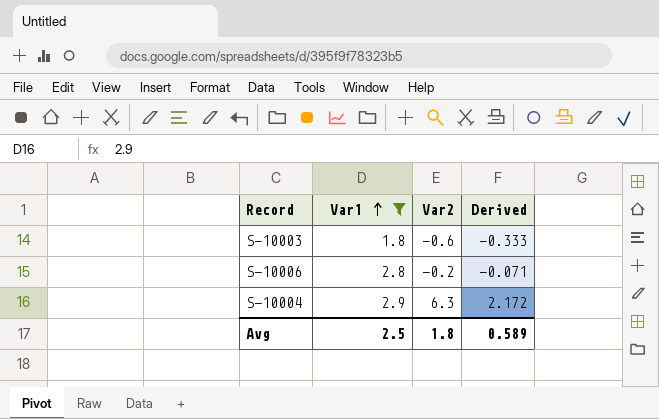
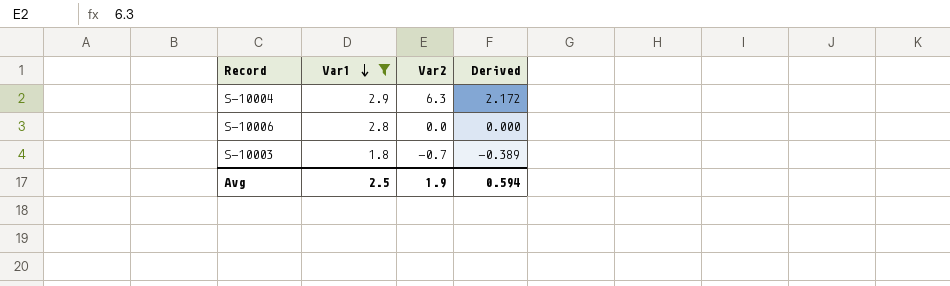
row order: Var1 ascending -> Var1 descending
S-10006 | Var2: -0.2 -> 0.0
S-10006 | Derived: -0.071 -> 0.000
S-10003 | Var2: -0.6 -> -0.7
S-10003 | Derived: -0.333 -> -0.389
Avg | Var2: 1.8 -> 1.9
Avg | Derived: 0.589 -> 0.594

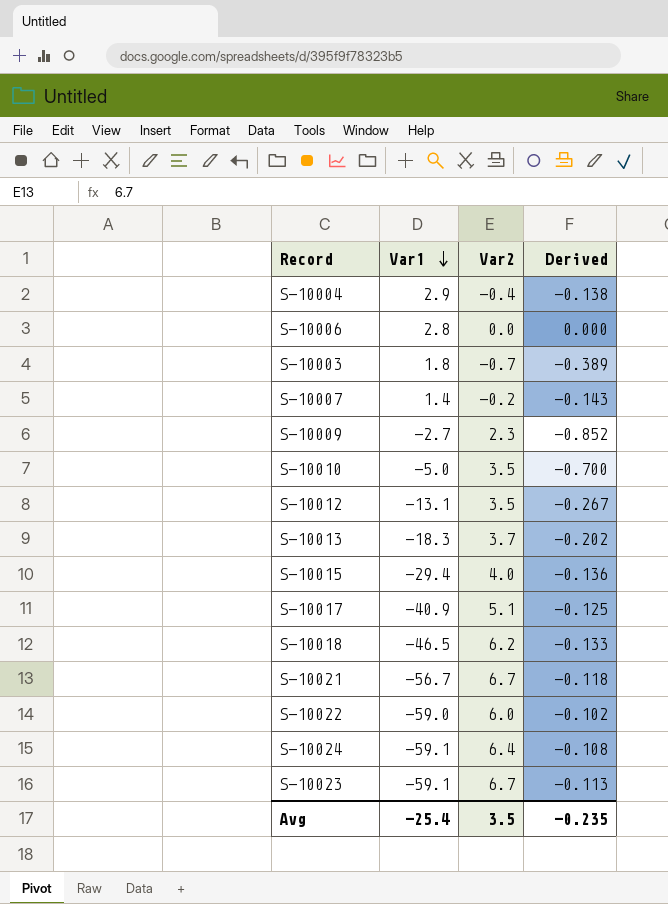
filter: Var1 >= 1.8 -> none
S-10004 | Var2: 6.3 -> -0.4
S-10004 | Derived: 2.172 -> -0.138
Avg | Var1: 2.5 -> -25.4
Avg | Var2: 1.9 -> 3.5
Avg | Derived: 0.594 -> -0.235

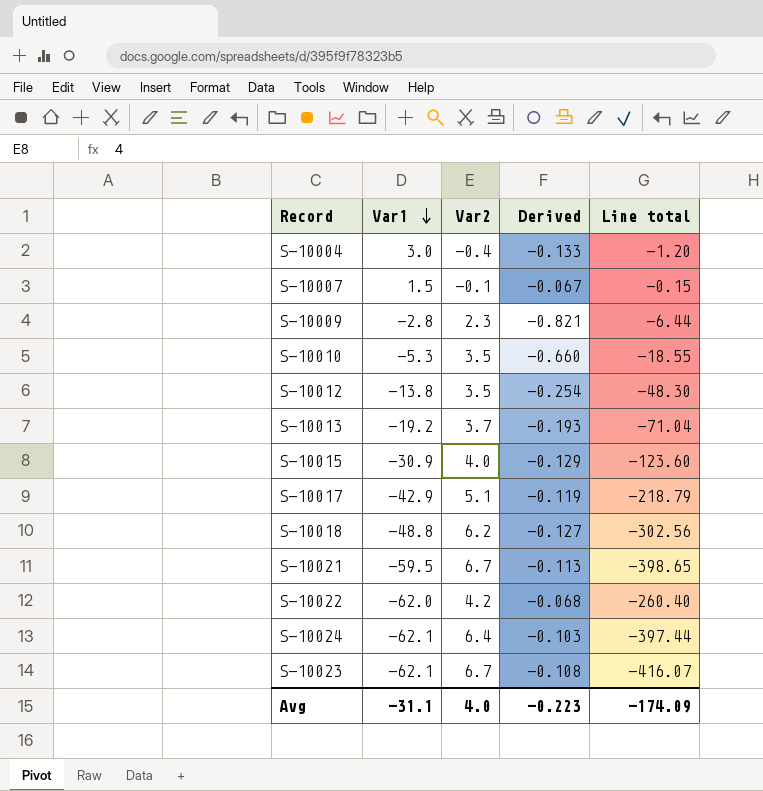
column Line total | formula: none -> [Var1] * [Var2]
row S-10006: 2.8 | 0.0 | 0.000 -> none
row S-10003: 1.8 | -0.7 | -0.389 -> none
S-10004 | Var1: 2.9 -> 3.0
S-10004 | Derived: -0.138 -> -0.133
S-10007 | Var1: 1.4 -> 1.5
S-10007 | Var2: -0.2 -> -0.1
S-10007 | Derived: -0.143 -> -0.067
S-10009 | Var1: -2.7 -> -2.8
S-10009 | Derived: -0.852 -> -0.821
S-10010 | Var1: -5.0 -> -5.3
S-10010 | Derived: -0.700 -> -0.660
S-10012 | Var1: -13.1 -> -13.8
S-10012 | Derived: -0.267 -> -0.254
S-10013 | Var1: -18.3 -> -19.2
S-10013 | Derived: -0.202 -> -0.193
S-10015 | Var1: -29.4 -> -30.9
S-10015 | Derived: -0.136 -> -0.129
S-10017 | Var1: -40.9 -> -42.9
S-10017 | Derived: -0.125 -> -0.119
S-10018 | Var1: -46.5 -> -48.8
S-10018 | Derived: -0.133 -> -0.127
S-10021 | Var1: -56.7 -> -59.5
S-10021 | Derived: -0.118 -> -0.113
S-10022 | Var1: -59.0 -> -62.0
S-10022 | Var2: 6.0 -> 4.2
S-10022 | Derived: -0.102 -> -0.068
S-10024 | Var1: -59.1 -> -62.1
S-10024 | Derived: -0.108 -> -0.103
S-10023 | Var1: -59.1 -> -62.1
S-10023 | Derived: -0.113 -> -0.108
Avg | Var1: -25.4 -> -31.1
Avg | Var2: 3.5 -> 4.0
Avg | Derived: -0.235 -> -0.223

